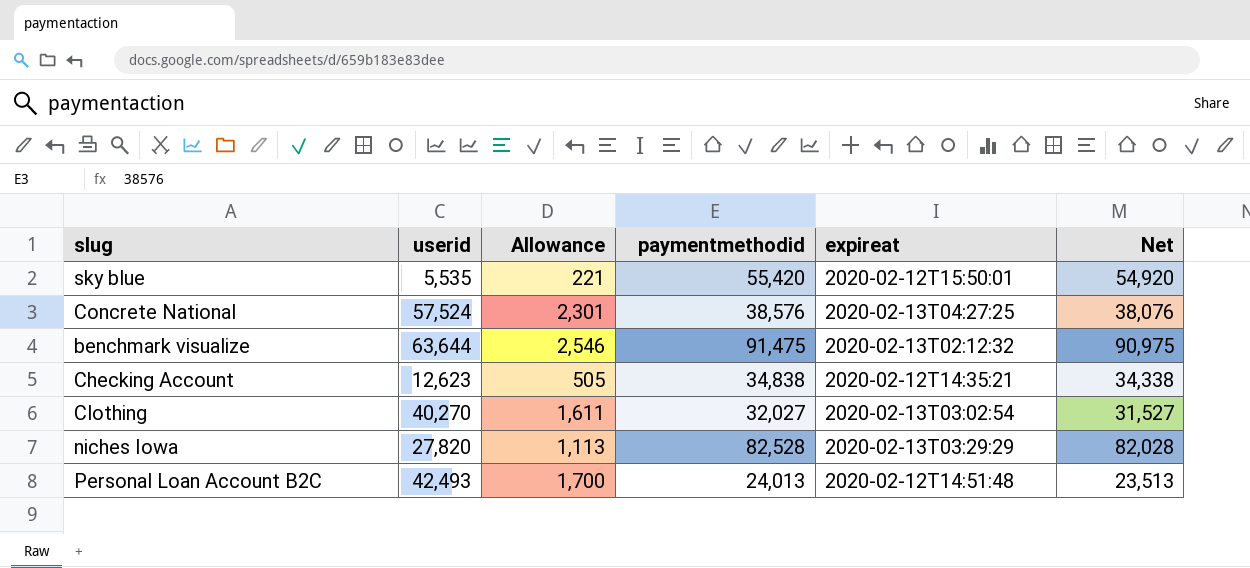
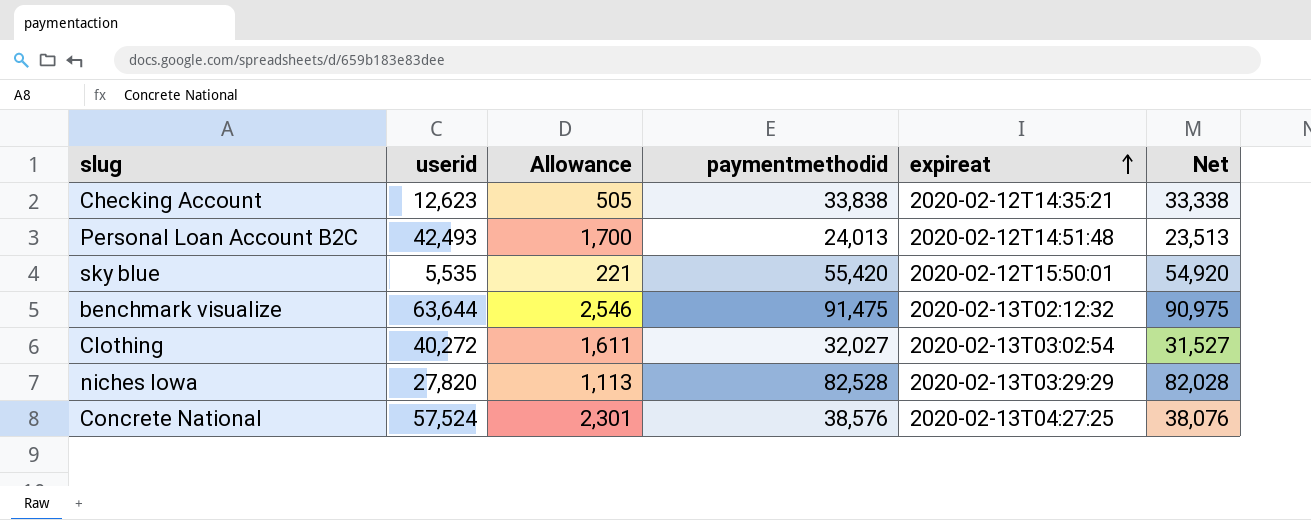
row order: none -> expireat ascending
Checking Account | paymentmethodid: 34,838 -> 33,838
Checking Account | Net: 34,338 -> 33,338
Clothing | userid: 40,270 -> 40,272

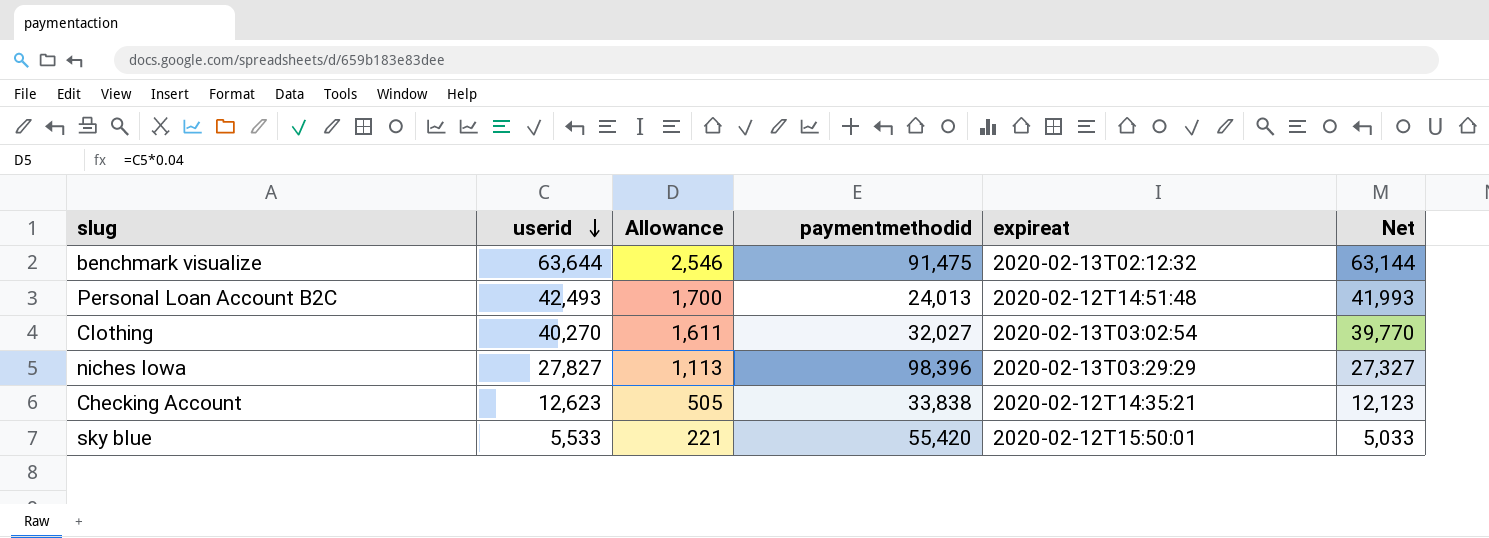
row order: expireat ascending -> userid descending
column Net | formula: [paymentmethodid] - 500 -> [userid] - 500
row Concrete National: 57,524 | 2,301 | 38,576 | 2020-02-13T04:27:25 | 38,076 -> none
Clothing | userid: 40,272 -> 40,270
niches Iowa | userid: 27,820 -> 27,827
niches Iowa | paymentmethodid: 82,528 -> 98,396
sky blue | userid: 5,535 -> 5,533

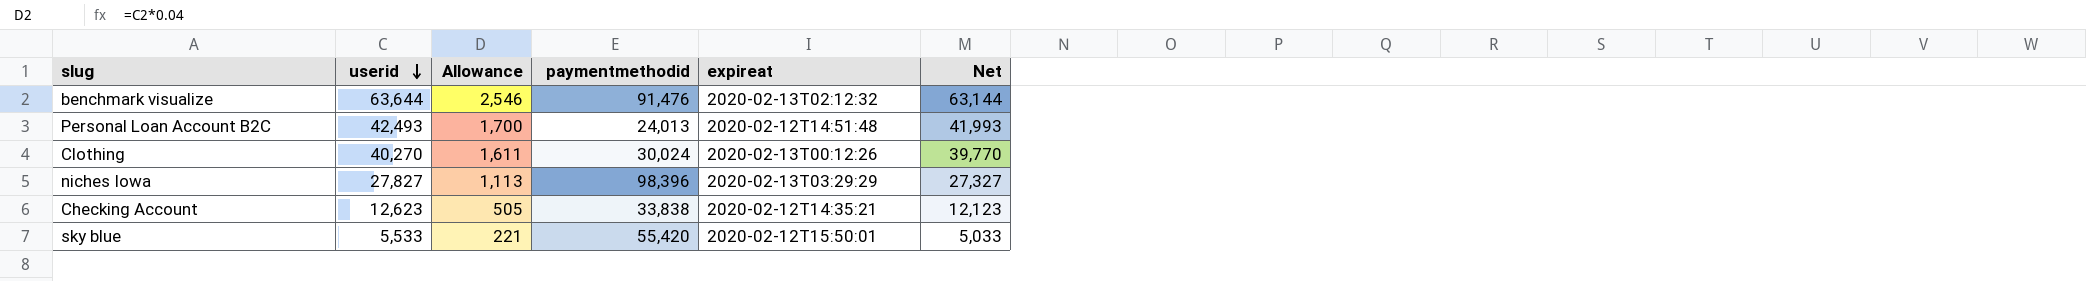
benchmark visualize | paymentmethodid: 91,475 -> 91,476
Clothing | paymentmethodid: 32,027 -> 30,024
Clothing | expireat: 2020-02-13T03:02:54 -> 2020-02-13T00:12:26

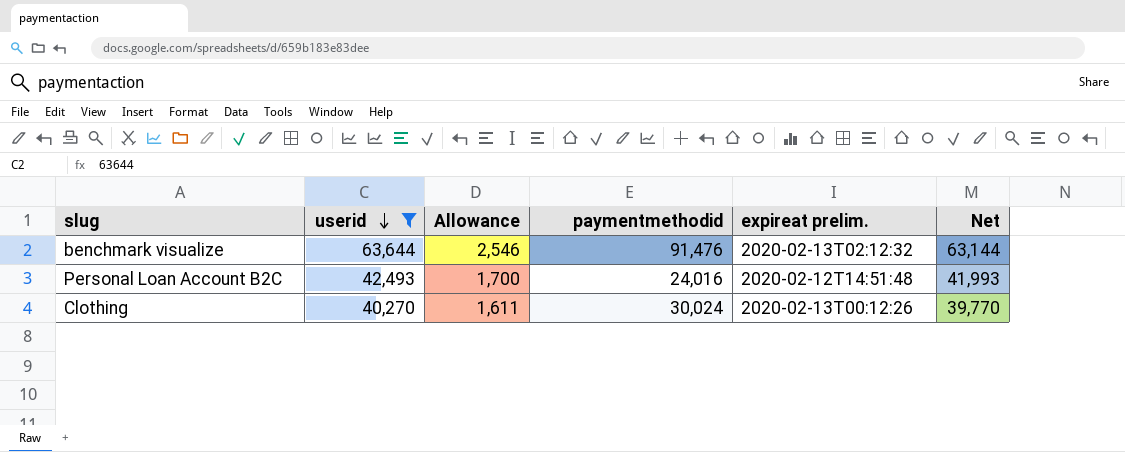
filter: none -> userid >= 40,270
column name: expireat -> expireat prelim.
Personal Loan Account B2C | paymentmethodid: 24,013 -> 24,016

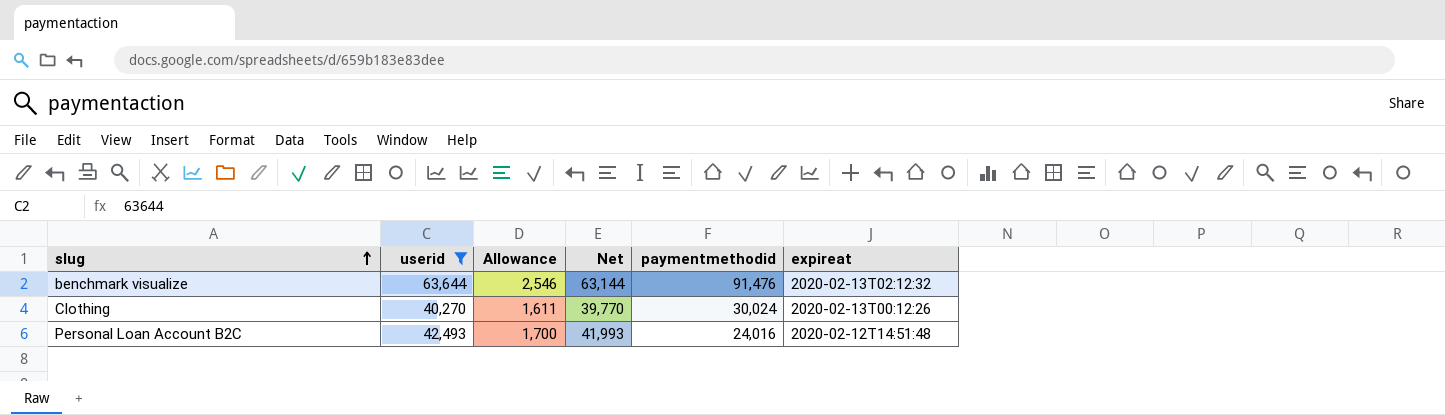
row order: userid descending -> slug ascending
column Net | position: 6 -> 4
column name: expireat prelim. -> expireat

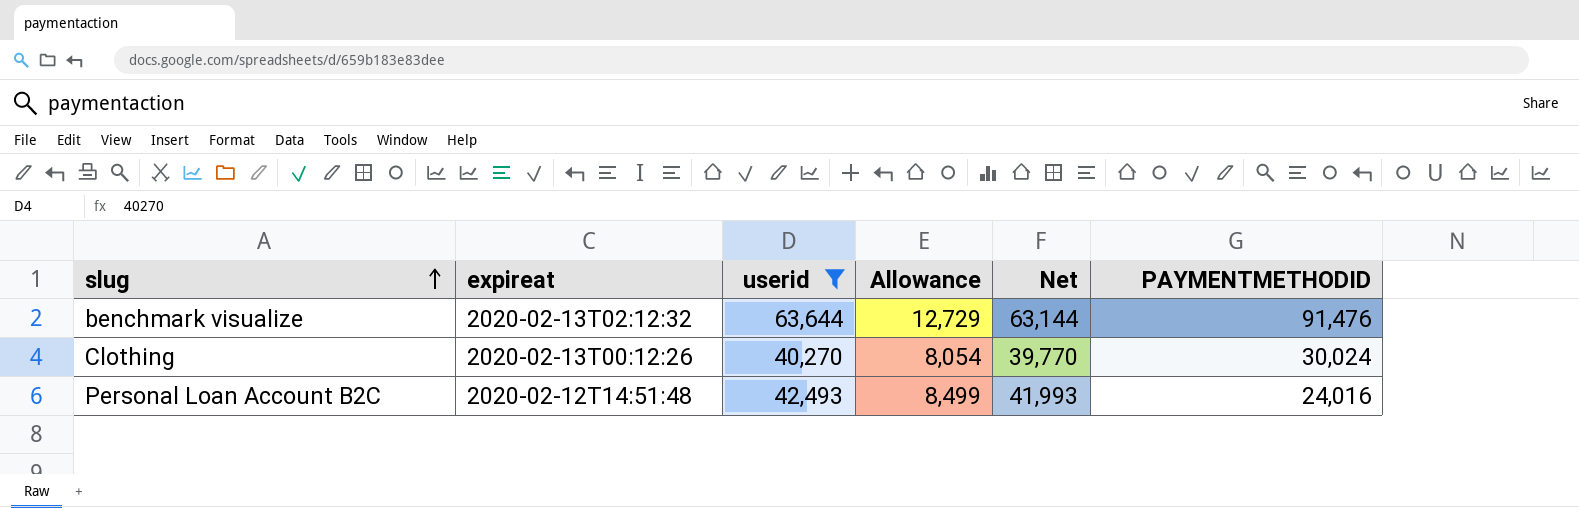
column expireat | position: 6 -> 2
column Allowance | formula: [userid] * 0.04 -> [userid] * 0.2
column name: paymentmethodid -> PAYMENTMETHODID

